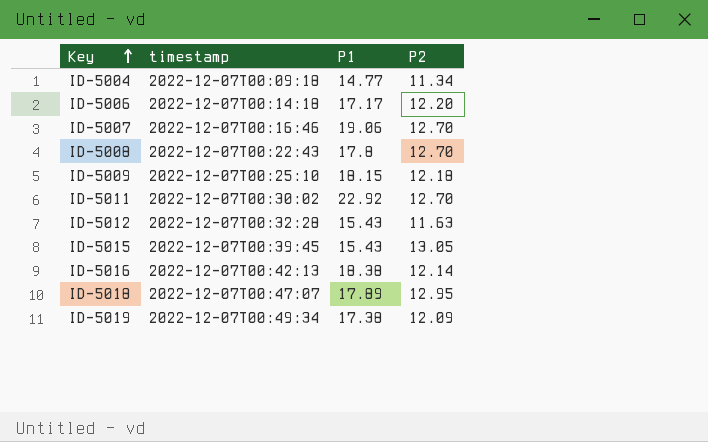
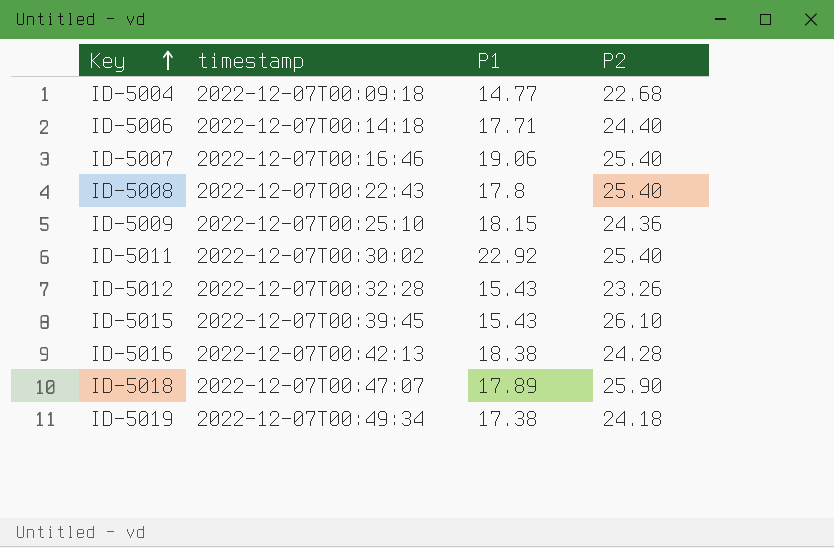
ID-5004 | P2: 11.34 -> 22.68
ID-5006 | P1: 17.17 -> 17.71
ID-5006 | P2: 12.20 -> 24.40
ID-5007 | P2: 12.70 -> 25.40
ID-5008 | P2: 12.70 -> 25.40
ID-5009 | P2: 12.18 -> 24.36
ID-5011 | P2: 12.70 -> 25.40
ID-5012 | P2: 11.63 -> 23.26
ID-5015 | P2: 13.05 -> 26.10
ID-5016 | P2: 12.14 -> 24.28
ID-5018 | P2: 12.95 -> 25.90
ID-5019 | P2: 12.09 -> 24.18

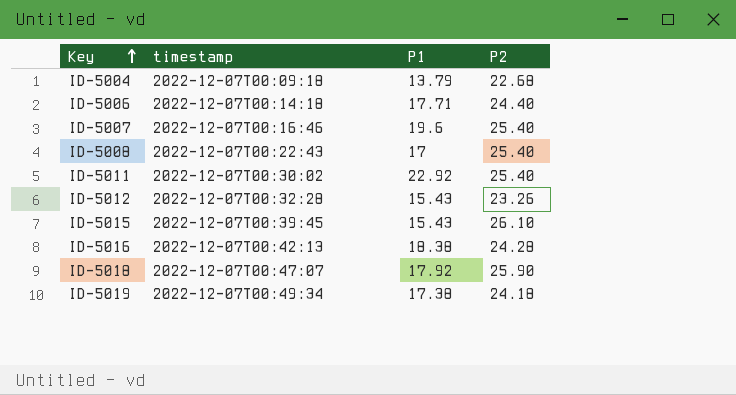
row ID-5009: 2022-12-07T00:25:10 | 18.15 | 24.36 -> none
ID-5004 | P1: 14.77 -> 13.79
ID-5007 | P1: 19.06 -> 19.6
ID-5008 | P1: 17.8 -> 17
ID-5018 | P1: 17.89 -> 17.92

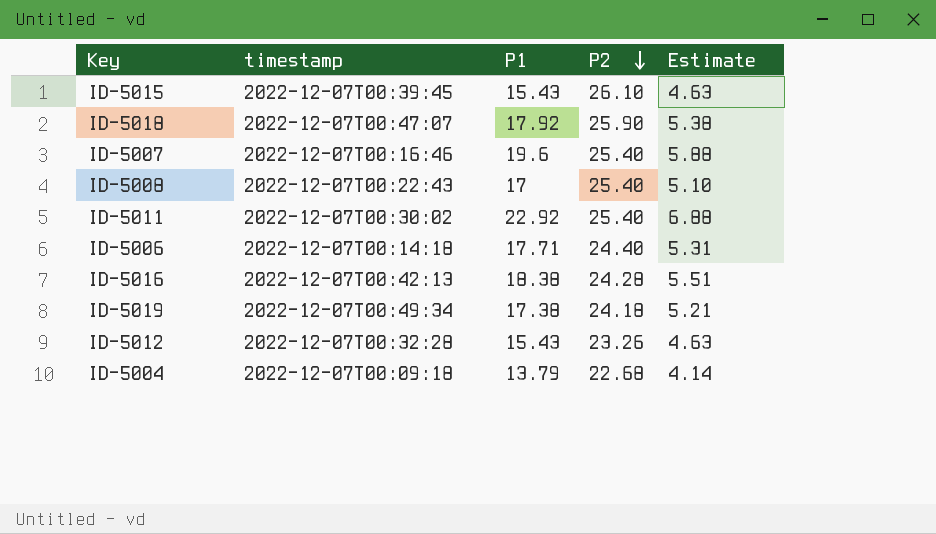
row order: Key ascending -> P2 descending
column Estimate | formula: none -> [P1] * 0.3

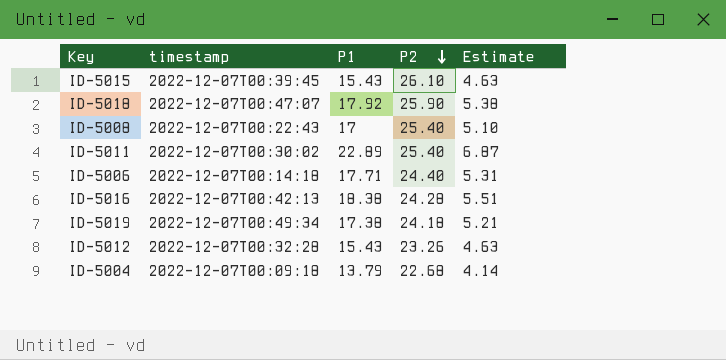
row ID-5007: 2022-12-07T00:16:46 | 19.6 | 25.40 | 5.88 -> none
ID-5011 | P1: 22.92 -> 22.89
ID-5011 | Estimate: 6.88 -> 6.87

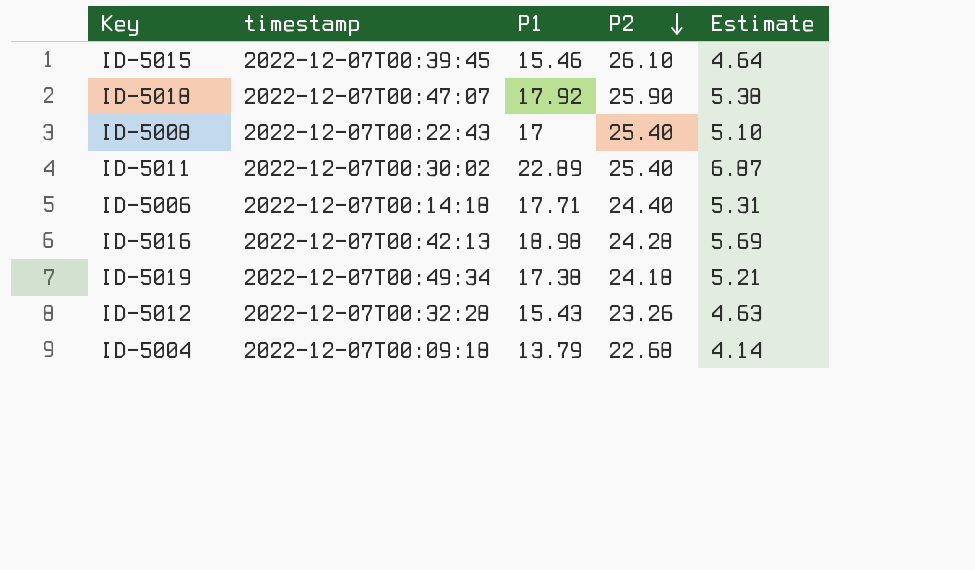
ID-5015 | P1: 15.43 -> 15.46
ID-5015 | Estimate: 4.63 -> 4.64
ID-5016 | P1: 18.38 -> 18.98
ID-5016 | Estimate: 5.51 -> 5.69

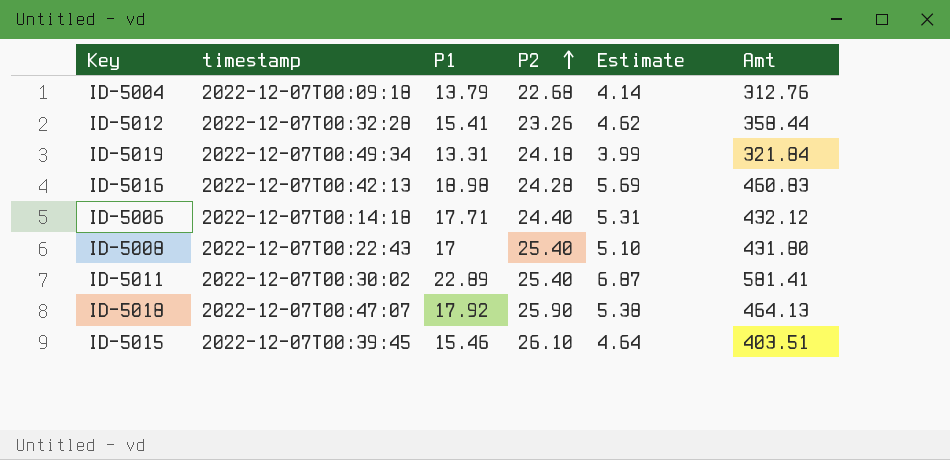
row order: P2 descending -> P2 ascending
column Amt | formula: none -> [P1] * [P2]
ID-5012 | P1: 15.43 -> 15.41
ID-5012 | Estimate: 4.63 -> 4.62
ID-5019 | P1: 17.38 -> 13.31
ID-5019 | Estimate: 5.21 -> 3.99

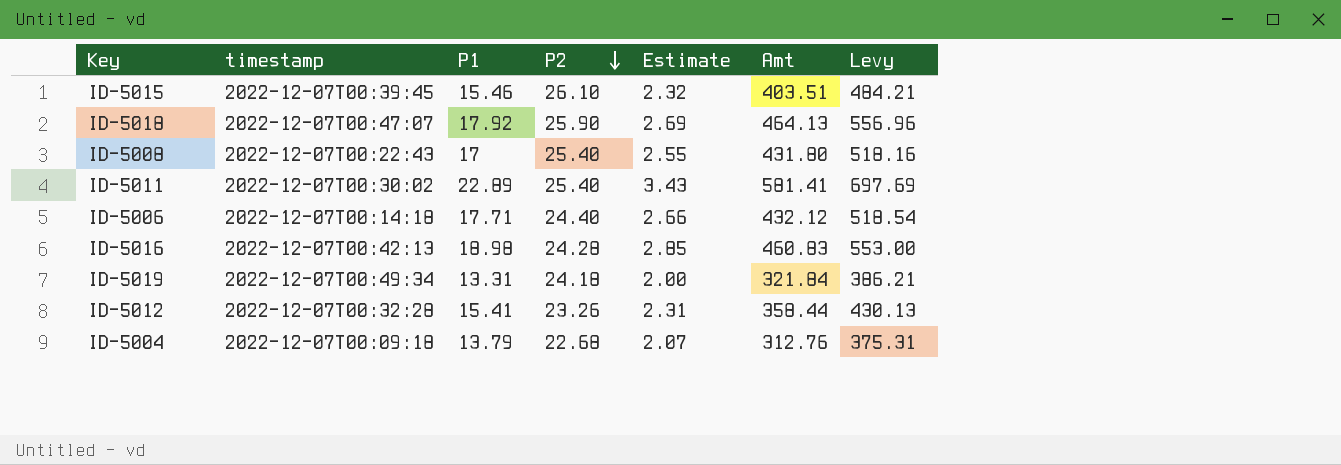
row order: P2 ascending -> P2 descending
column Estimate | formula: [P1] * 0.3 -> [P1] * 0.15
column Levy | formula: none -> [Amt] * 1.2

